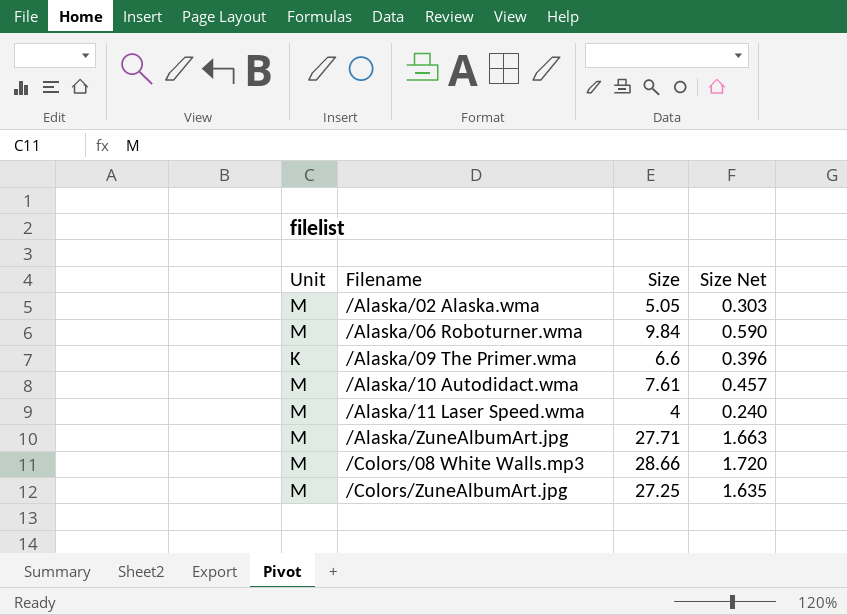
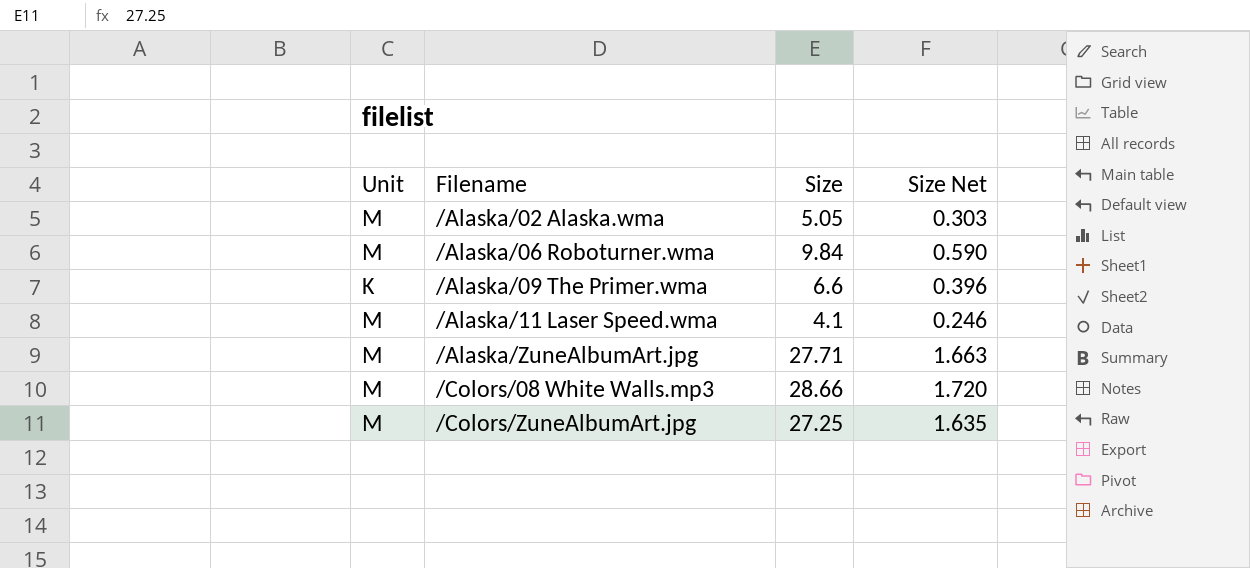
row /Alaska/10 Autodidact.wma: M | 7.61 | 0.457 -> none
/Alaska/11 Laser Speed.wma | Size: 4 -> 4.1
/Alaska/11 Laser Speed.wma | Size Net: 0.240 -> 0.246

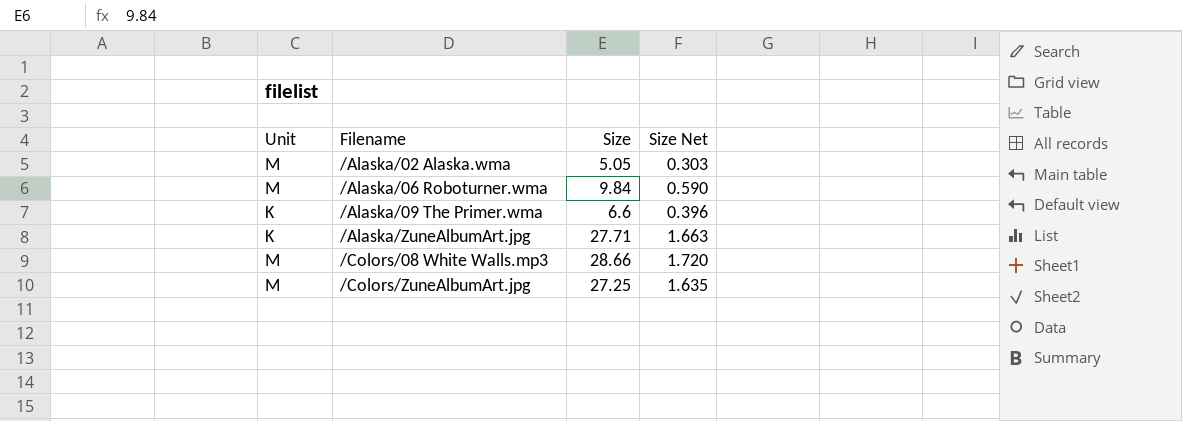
row /Alaska/11 Laser Speed.wma: M | 4.1 | 0.246 -> none
/Alaska/ZuneAlbumArt.jpg | Unit: M -> K

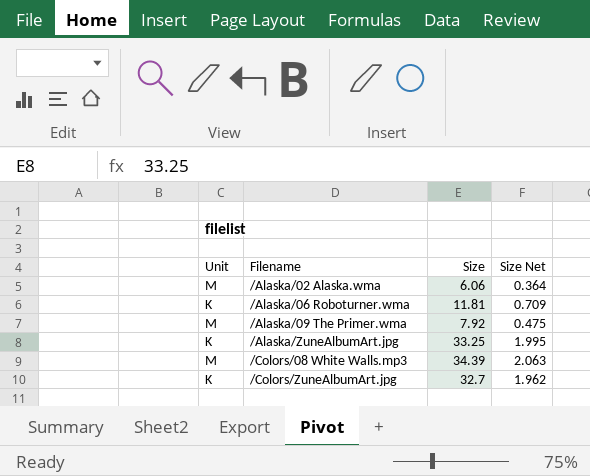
/Alaska/02 Alaska.wma | Size: 5.05 -> 6.06
/Alaska/02 Alaska.wma | Size Net: 0.303 -> 0.364
/Alaska/06 Roboturner.wma | Unit: M -> K
/Alaska/06 Roboturner.wma | Size: 9.84 -> 11.81
/Alaska/06 Roboturner.wma | Size Net: 0.590 -> 0.709
/Alaska/09 The Primer.wma | Unit: K -> M
/Alaska/09 The Primer.wma | Size: 6.6 -> 7.92
/Alaska/09 The Primer.wma | Size Net: 0.396 -> 0.475
/Alaska/ZuneAlbumArt.jpg | Size: 27.71 -> 33.25
/Alaska/ZuneAlbumArt.jpg | Size Net: 1.663 -> 1.995
/Colors/08 White Walls.mp3 | Size: 28.66 -> 34.39
/Colors/08 White Walls.mp3 | Size Net: 1.720 -> 2.063
/Colors/ZuneAlbumArt.jpg | Unit: M -> K
/Colors/ZuneAlbumArt.jpg | Size: 27.25 -> 32.7
/Colors/ZuneAlbumArt.jpg | Size Net: 1.635 -> 1.962

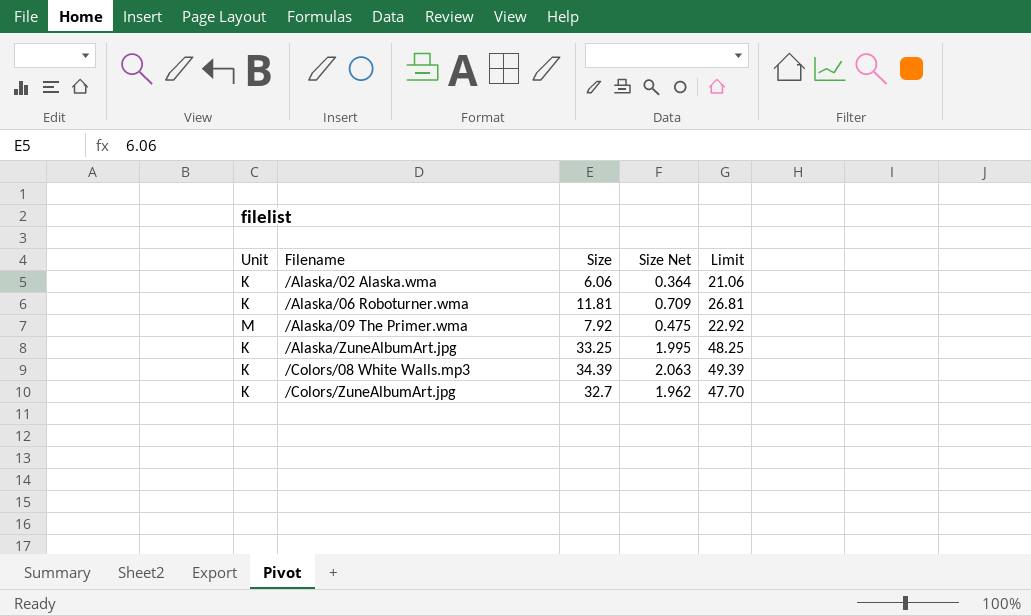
column Limit | formula: none -> [Size] + 15
/Alaska/02 Alaska.wma | Unit: M -> K
/Colors/08 White Walls.mp3 | Unit: M -> K

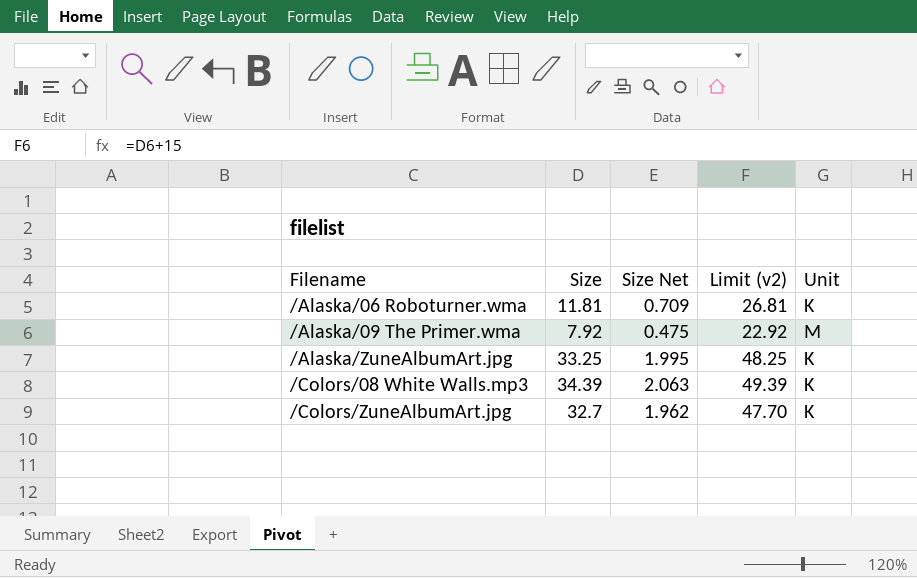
column name: Limit -> Limit (v2)
column Unit | position: 1 -> 5
row /Alaska/02 Alaska.wma: K | 6.06 | 0.364 | 21.06 -> none

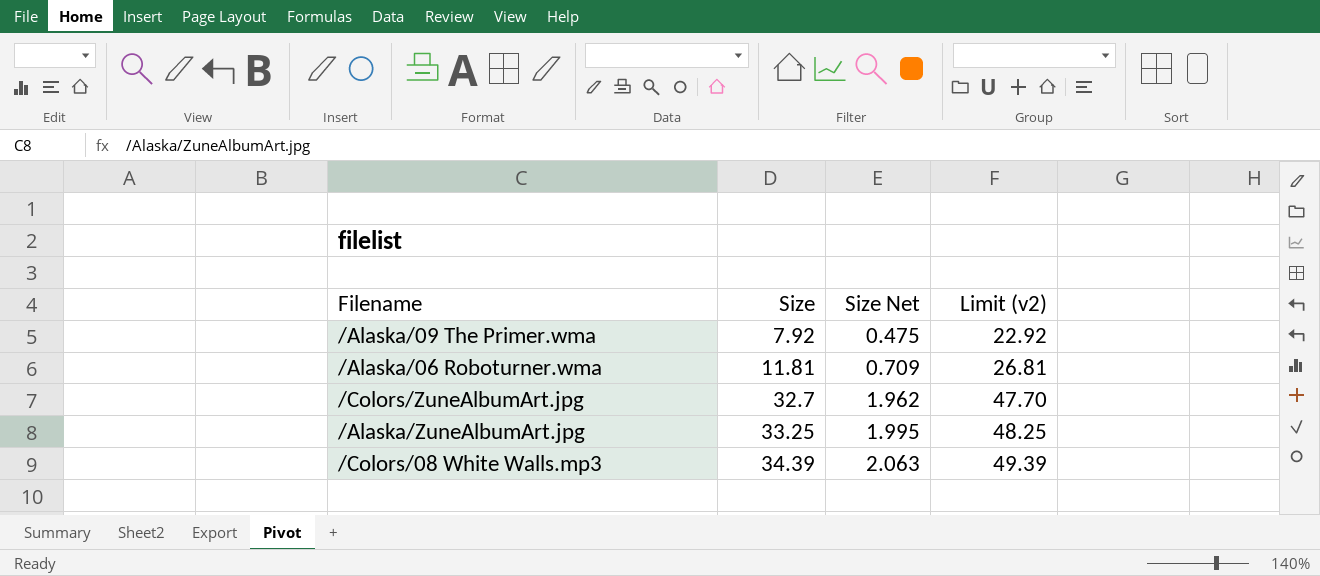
row order: Filename ascending -> Size ascending
column Unit | position: 5 -> none

